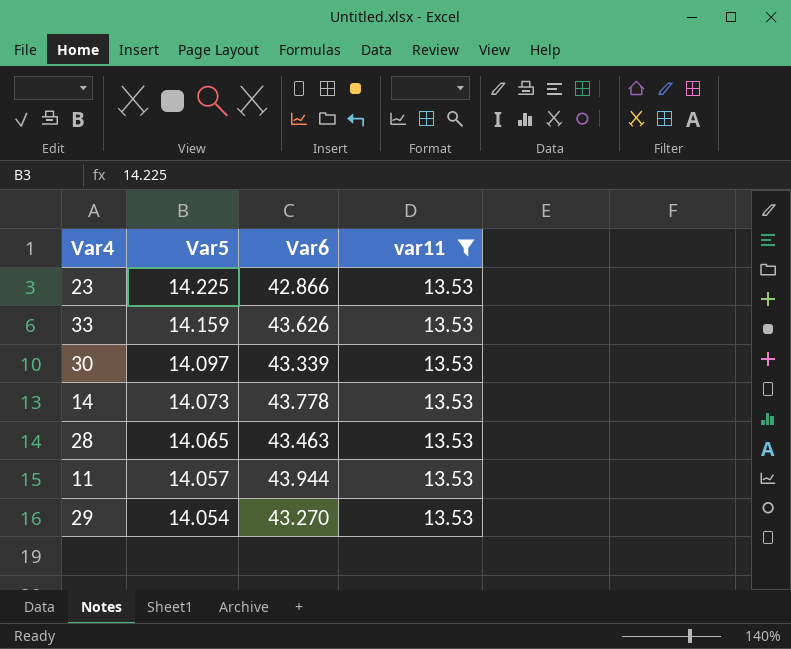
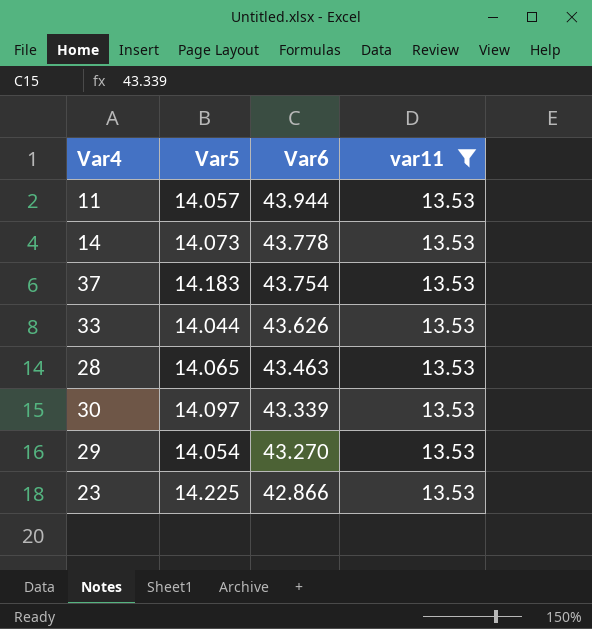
row order: Var5 descending -> Var6 descending
row 37: none -> 14.183 | 43.754 | 13.53
33 | Var5: 14.159 -> 14.044

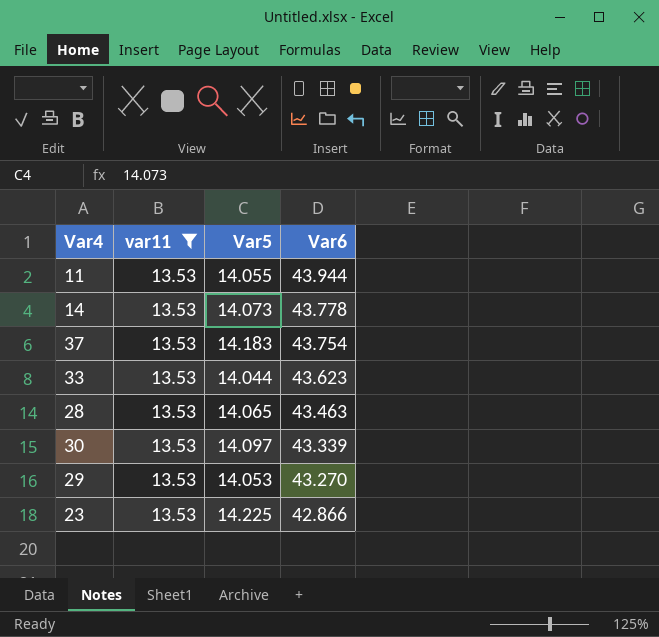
column var11 | position: 4 -> 2
11 | Var5: 14.057 -> 14.055
33 | Var6: 43.626 -> 43.623
29 | Var5: 14.054 -> 14.053

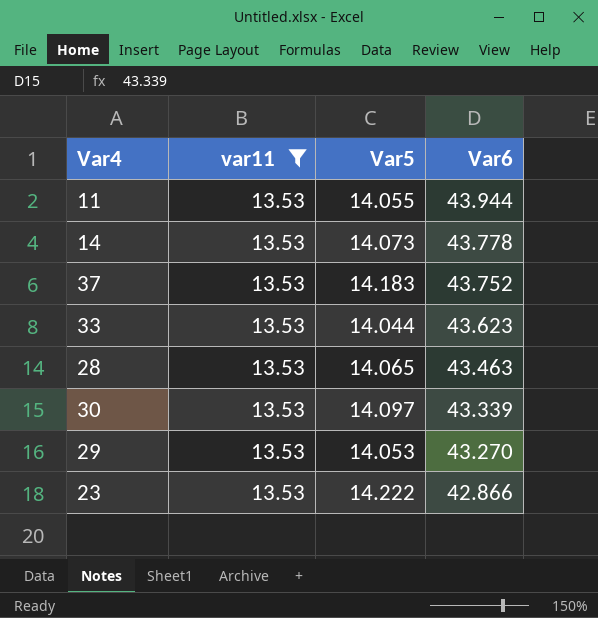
37 | Var6: 43.754 -> 43.752
23 | Var5: 14.225 -> 14.222

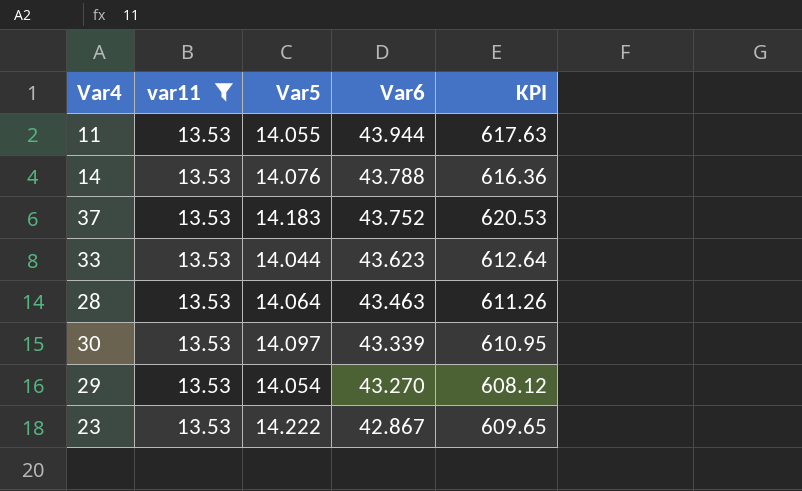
column KPI | formula: none -> [Var5] * [Var6]
14 | Var5: 14.073 -> 14.076
14 | Var6: 43.778 -> 43.788
28 | Var5: 14.065 -> 14.064
29 | Var5: 14.053 -> 14.054
23 | Var6: 42.866 -> 42.867

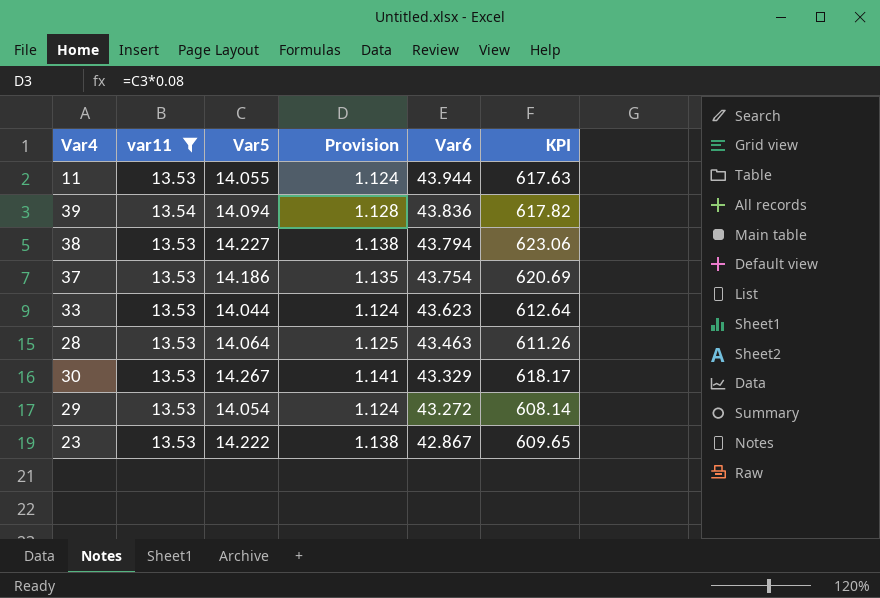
column Provision | formula: none -> [Var5] * 0.08
row 14: 13.53 | 14.076 | 43.788 | 616.36 -> none
row 39: none -> 13.54 | 14.094 | 1.128 | 43.836 | 617.82
row 38: none -> 13.53 | 14.227 | 1.138 | 43.794 | 623.06
37 | Var5: 14.183 -> 14.186
37 | Var6: 43.752 -> 43.754
37 | KPI: 620.53 -> 620.69
30 | Var5: 14.097 -> 14.267
30 | Var6: 43.339 -> 43.329
30 | KPI: 610.95 -> 618.17
29 | Var6: 43.270 -> 43.272
29 | KPI: 608.12 -> 608.14

